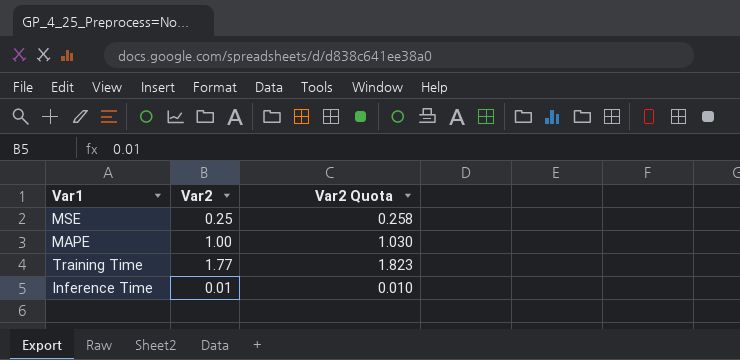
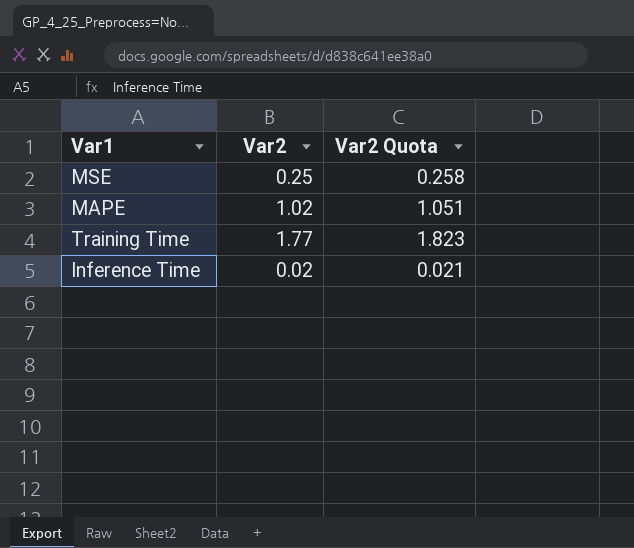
MAPE | Var2: 1.00 -> 1.02
MAPE | Var2 Quota: 1.030 -> 1.051
Inference Time | Var2: 0.01 -> 0.02
Inference Time | Var2 Quota: 0.010 -> 0.021

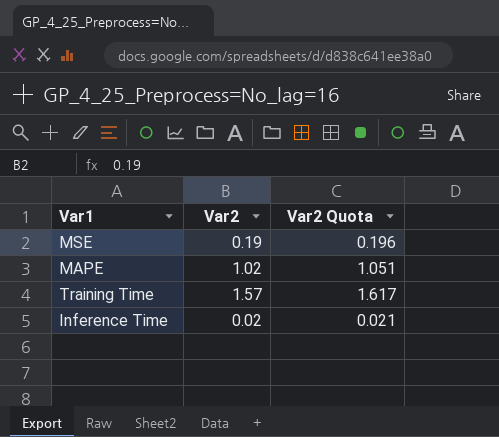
MSE | Var2: 0.25 -> 0.19
MSE | Var2 Quota: 0.258 -> 0.196
Training Time | Var2: 1.77 -> 1.57
Training Time | Var2 Quota: 1.823 -> 1.617

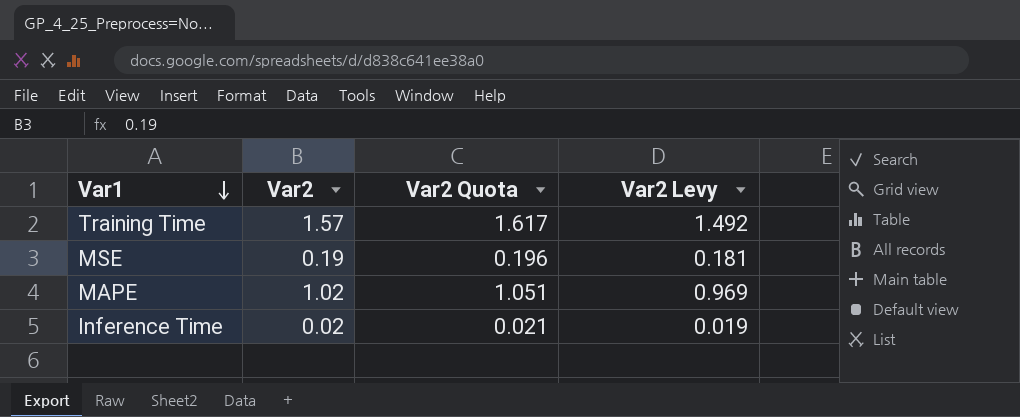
row order: none -> Var1 descending
column Var2 Levy | formula: none -> [Var2] * 0.95

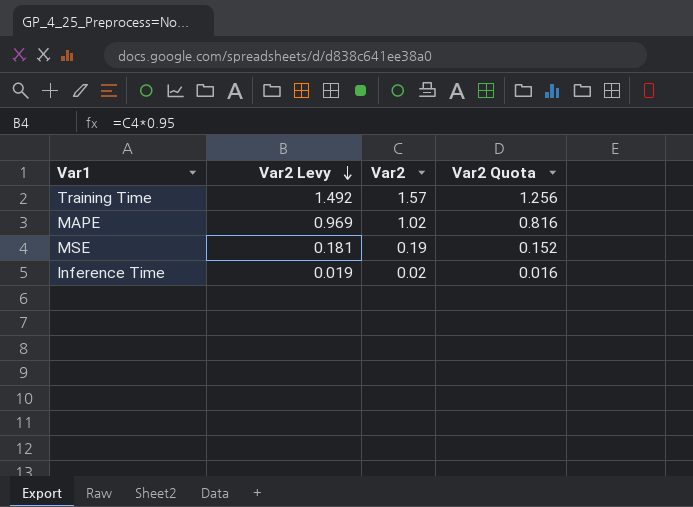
row order: Var1 descending -> Var2 Levy descending
column Var2 Levy | position: 4 -> 2
column Var2 Quota | formula: [Var2] * 1.03 -> [Var2] * 0.8

